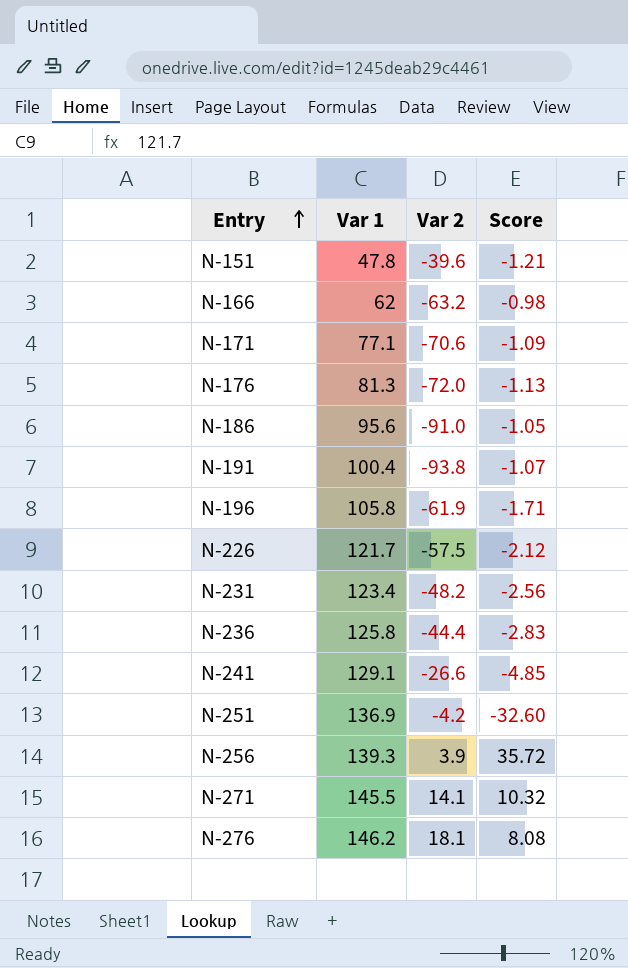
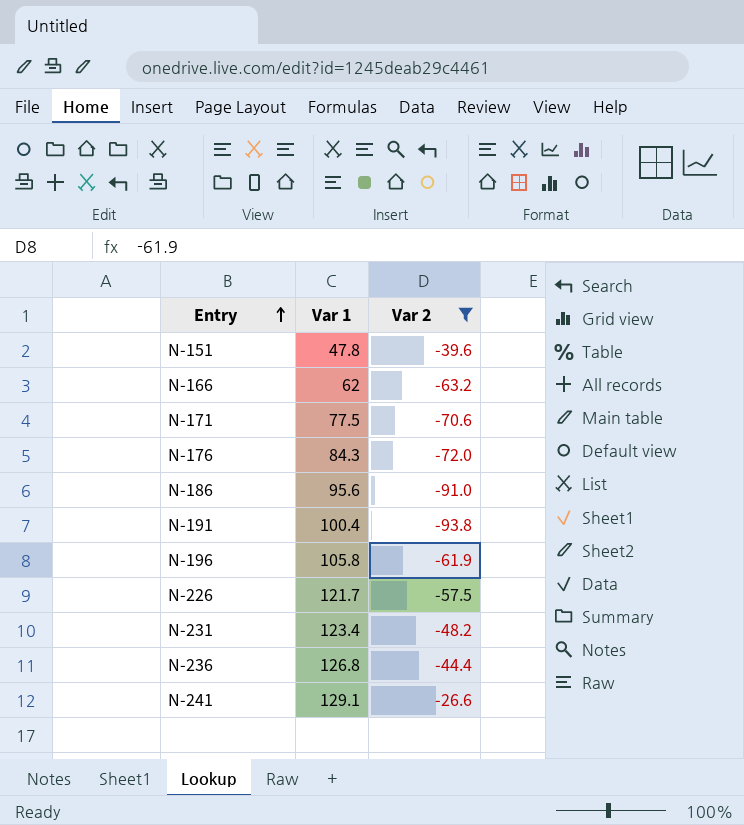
filter: none -> Var 2 <= -26.6
column Score | formula: [Var 1] / [Var 2] -> none
N-171 | Var 1: 77.1 -> 77.5
N-176 | Var 1: 81.3 -> 84.3
N-236 | Var 1: 125.8 -> 126.8

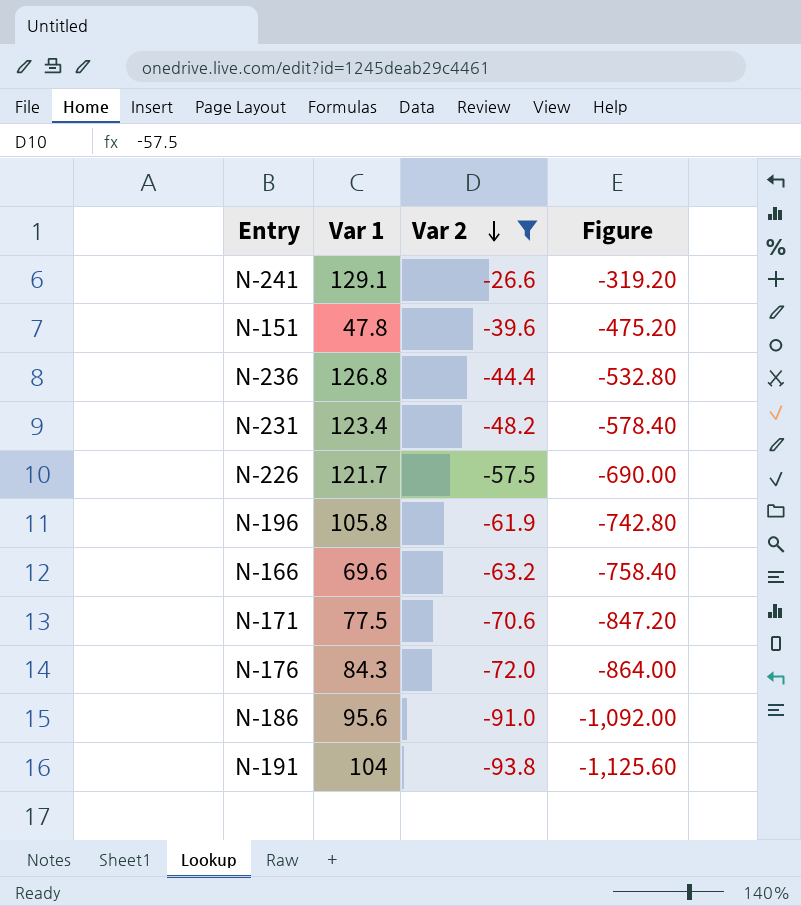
row order: Entry ascending -> Var 2 descending
column Figure | formula: none -> [Var 2] * 12
N-166 | Var 1: 62 -> 69.6
N-191 | Var 1: 100.4 -> 104

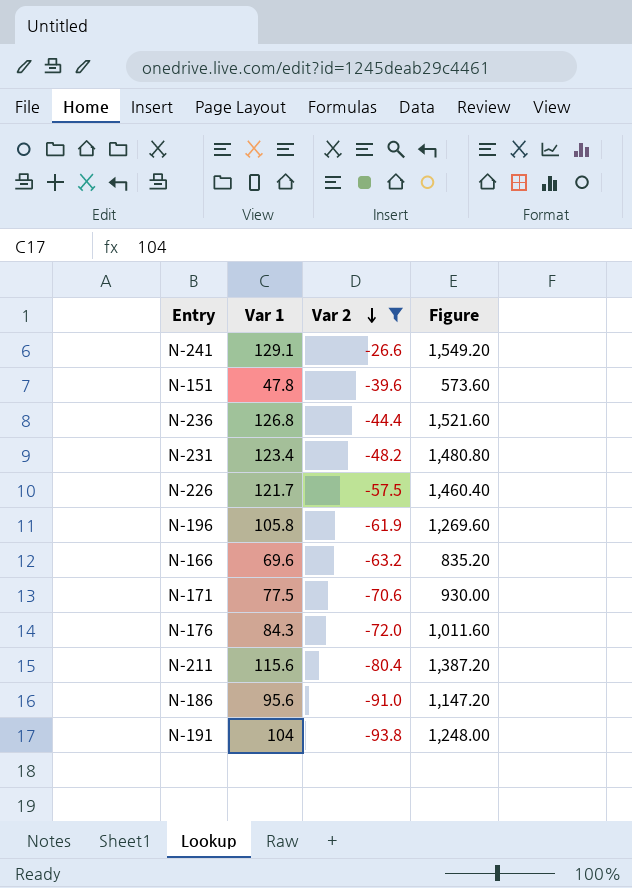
column Figure | formula: [Var 2] * 12 -> [Var 1] * 12
row N-211: none -> 115.6 | -80.4 | 1,387.20

